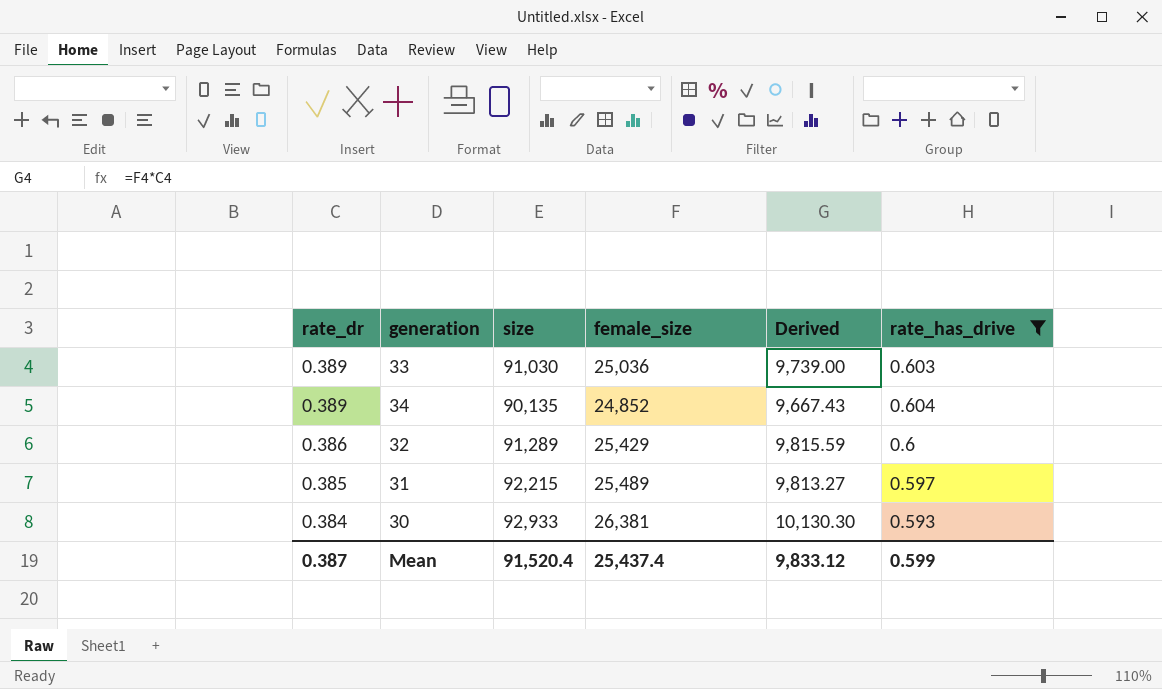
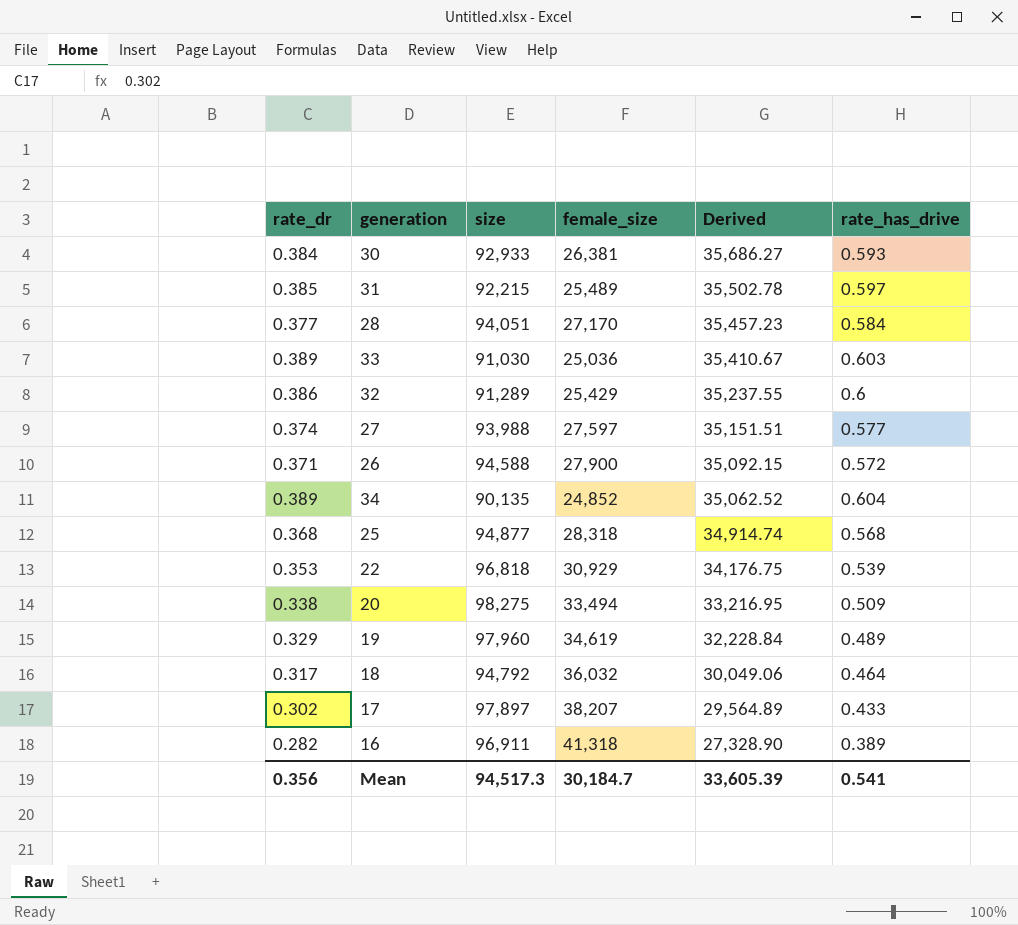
filter: rate_has_drive >= 0.593 -> none
row order: rate_dr descending -> Derived descending
column Derived | formula: [rate_dr] * [female_size] -> [rate_dr] * [size]
Mean | rate_dr: 0.387 -> 0.356
Mean | size: 91,520.4 -> 94,517.3
Mean | female_size: 25,437.4 -> 30,184.7
Mean | Derived: 9,833.12 -> 33,605.39
Mean | rate_has_drive: 0.599 -> 0.541

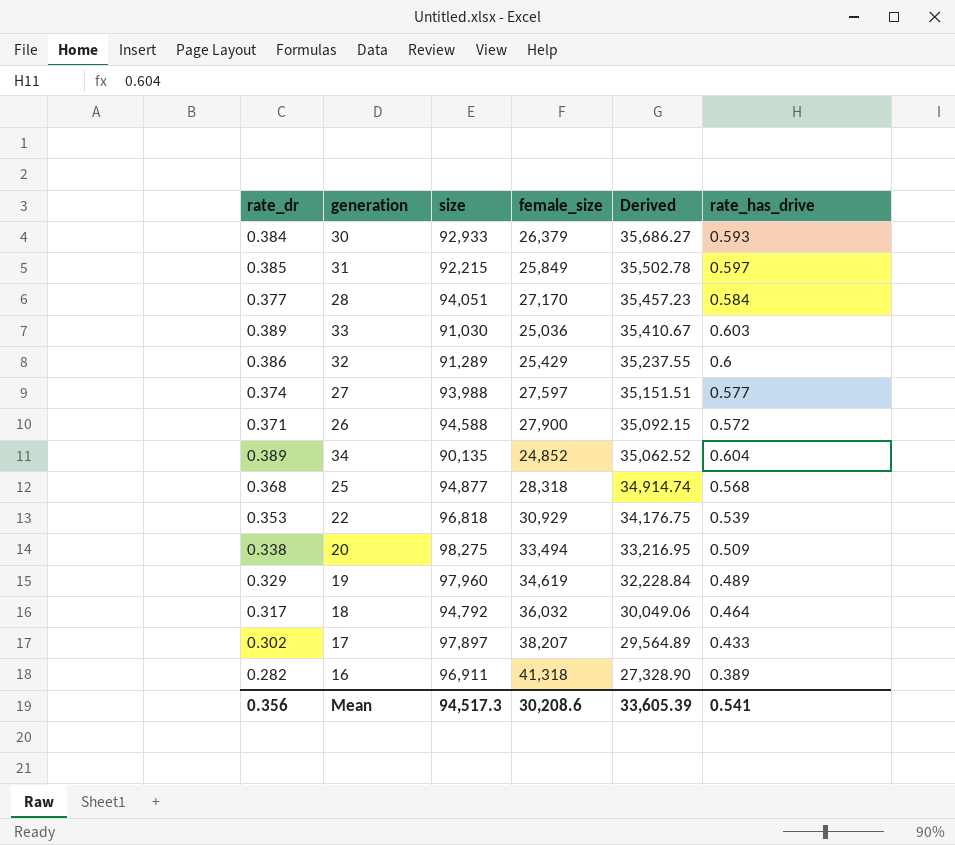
30 | female_size: 26,381 -> 26,379
31 | female_size: 25,489 -> 25,849
Mean | female_size: 30,184.7 -> 30,208.6

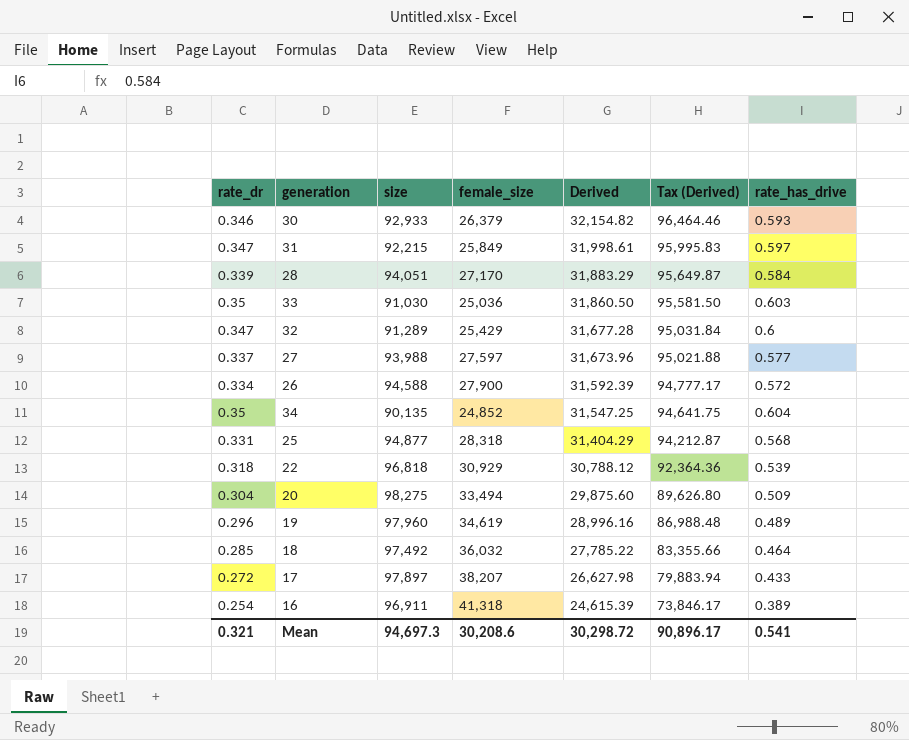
column Tax (Derived) | formula: none -> [Derived] * 3
30 | rate_dr: 0.384 -> 0.346
30 | Derived: 35,686.27 -> 32,154.82
31 | rate_dr: 0.385 -> 0.347
31 | Derived: 35,502.78 -> 31,998.61
28 | rate_dr: 0.377 -> 0.339
28 | Derived: 35,457.23 -> 31,883.29
33 | rate_dr: 0.389 -> 0.35
33 | Derived: 35,410.67 -> 31,860.50
32 | rate_dr: 0.386 -> 0.347
32 | Derived: 35,237.55 -> 31,677.28
27 | rate_dr: 0.374 -> 0.337
27 | Derived: 35,151.51 -> 31,673.96
26 | rate_dr: 0.371 -> 0.334
26 | Derived: 35,092.15 -> 31,592.39
34 | rate_dr: 0.389 -> 0.35
34 | Derived: 35,062.52 -> 31,547.25
25 | rate_dr: 0.368 -> 0.331
25 | Derived: 34,914.74 -> 31,404.29
22 | rate_dr: 0.353 -> 0.318
22 | Derived: 34,176.75 -> 30,788.12
20 | rate_dr: 0.338 -> 0.304
20 | Derived: 33,216.95 -> 29,875.60
19 | rate_dr: 0.329 -> 0.296
19 | Derived: 32,228.84 -> 28,996.16
18 | rate_dr: 0.317 -> 0.285
18 | size: 94,792 -> 97,492
18 | Derived: 30,049.06 -> 27,785.22
17 | rate_dr: 0.302 -> 0.272
17 | Derived: 29,564.89 -> 26,627.98
16 | rate_dr: 0.282 -> 0.254
16 | Derived: 27,328.90 -> 24,615.39
Mean | rate_dr: 0.356 -> 0.321
Mean | size: 94,517.3 -> 94,697.3
Mean | Derived: 33,605.39 -> 30,298.72

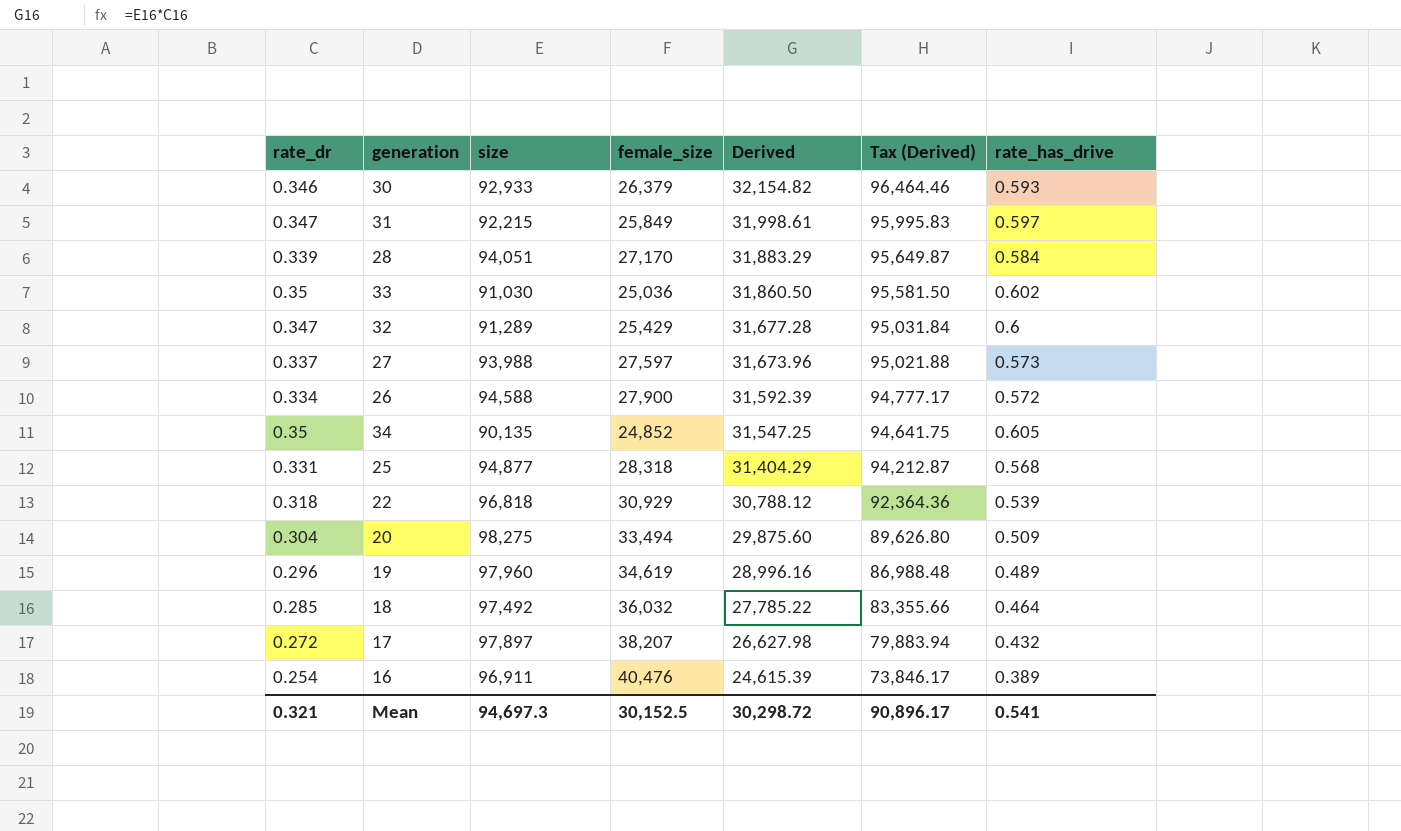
33 | rate_has_drive: 0.603 -> 0.602
27 | rate_has_drive: 0.577 -> 0.573
34 | rate_has_drive: 0.604 -> 0.605
17 | rate_has_drive: 0.433 -> 0.432
16 | female_size: 41,318 -> 40,476
Mean | female_size: 30,208.6 -> 30,152.5

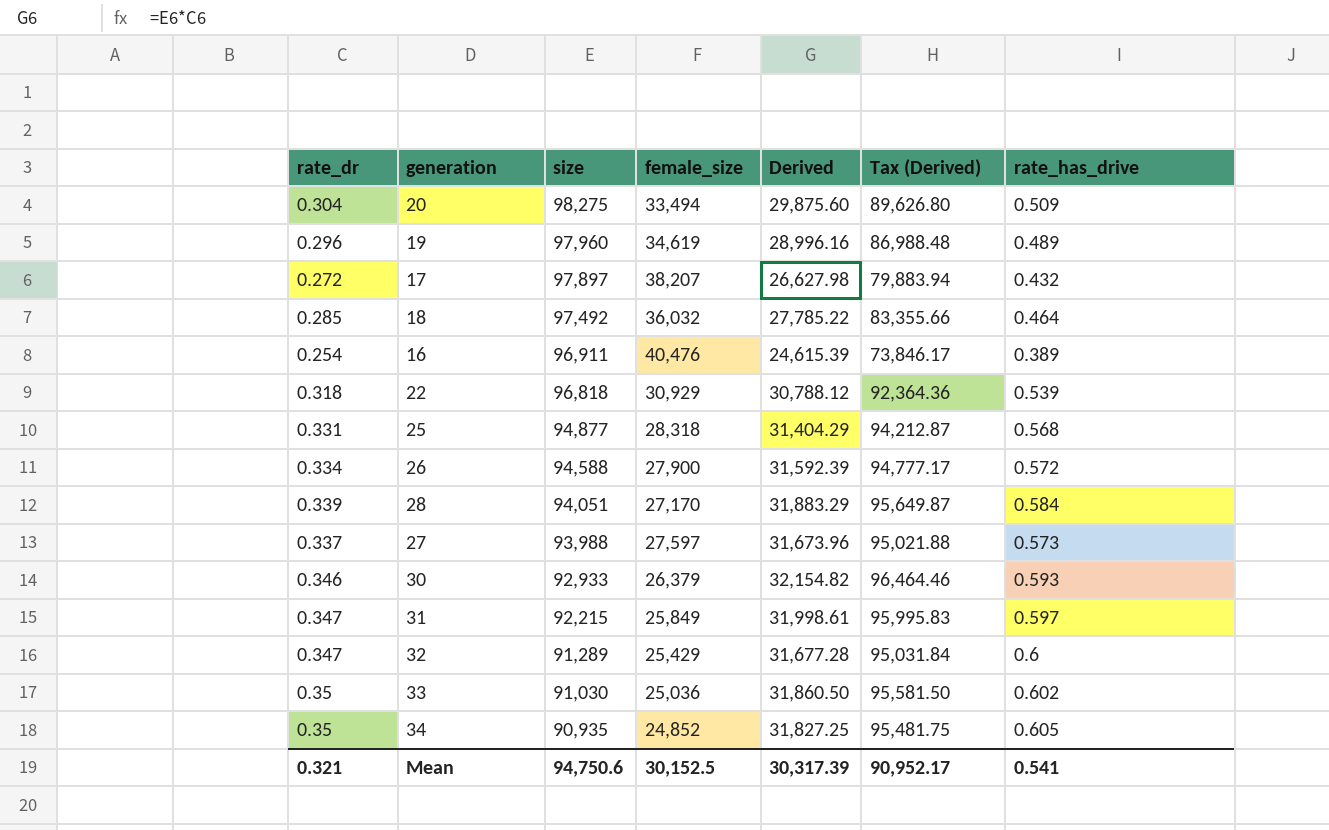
row order: Derived descending -> size descending
34 | size: 90,135 -> 90,935
34 | Derived: 31,547.25 -> 31,827.25
34 | Tax (Derived): 94,641.75 -> 95,481.75
Mean | size: 94,697.3 -> 94,750.6
Mean | Derived: 30,298.72 -> 30,317.39
Mean | Tax (Derived): 90,896.17 -> 90,952.17

